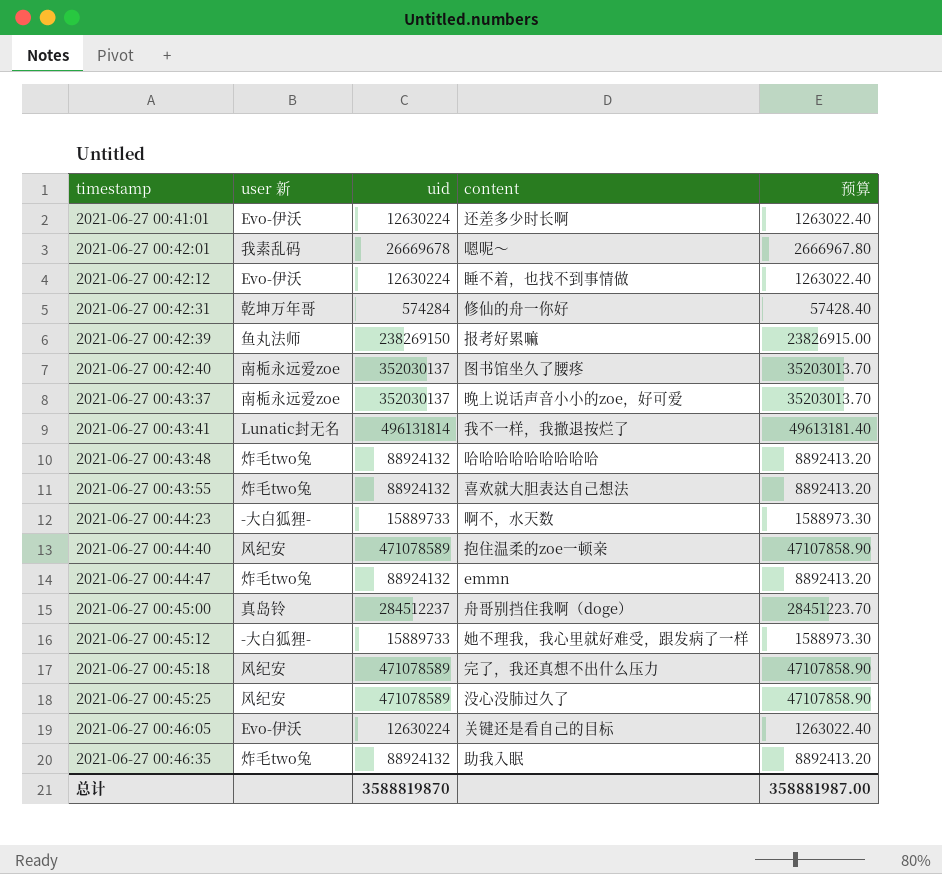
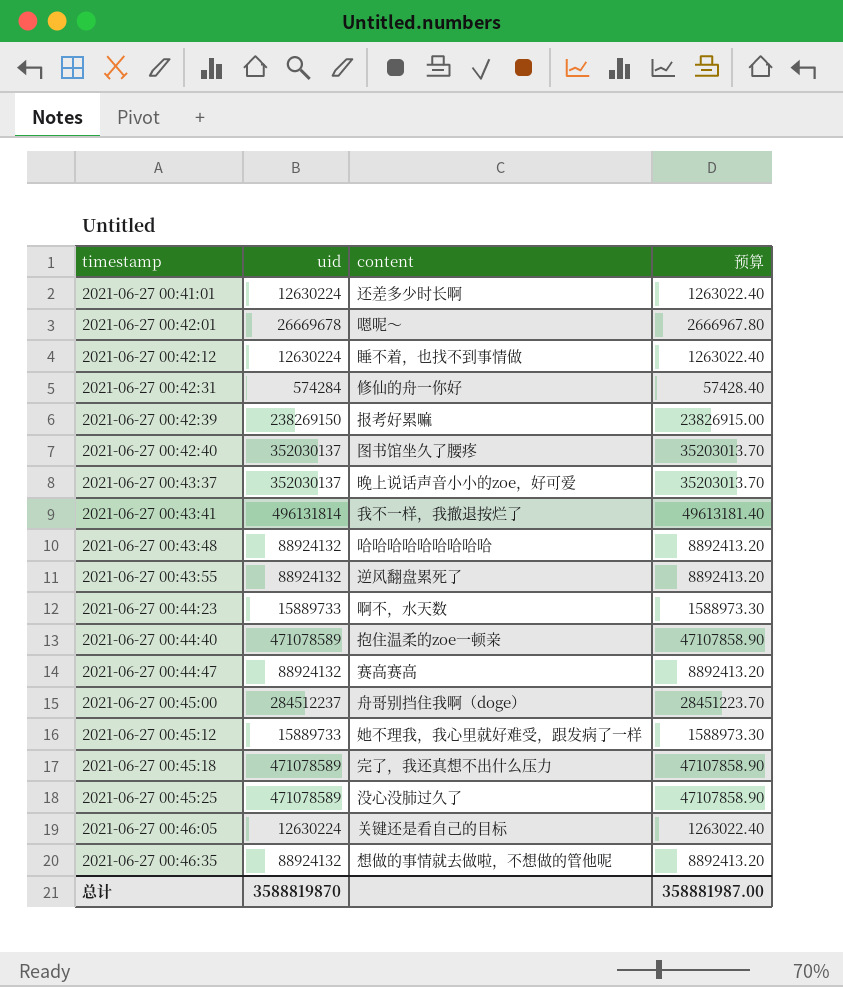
column user 新 | position: 2 -> none
2021-06-27 00:43:55 | content: 喜欢就大胆表达自己想法 -> 逆风翻盘累死了
2021-06-27 00:44:47 | content: emmn -> 赛高赛高
2021-06-27 00:46:35 | content: 助我入眠 -> 想做的事情就去做啦，不想做的管他呢

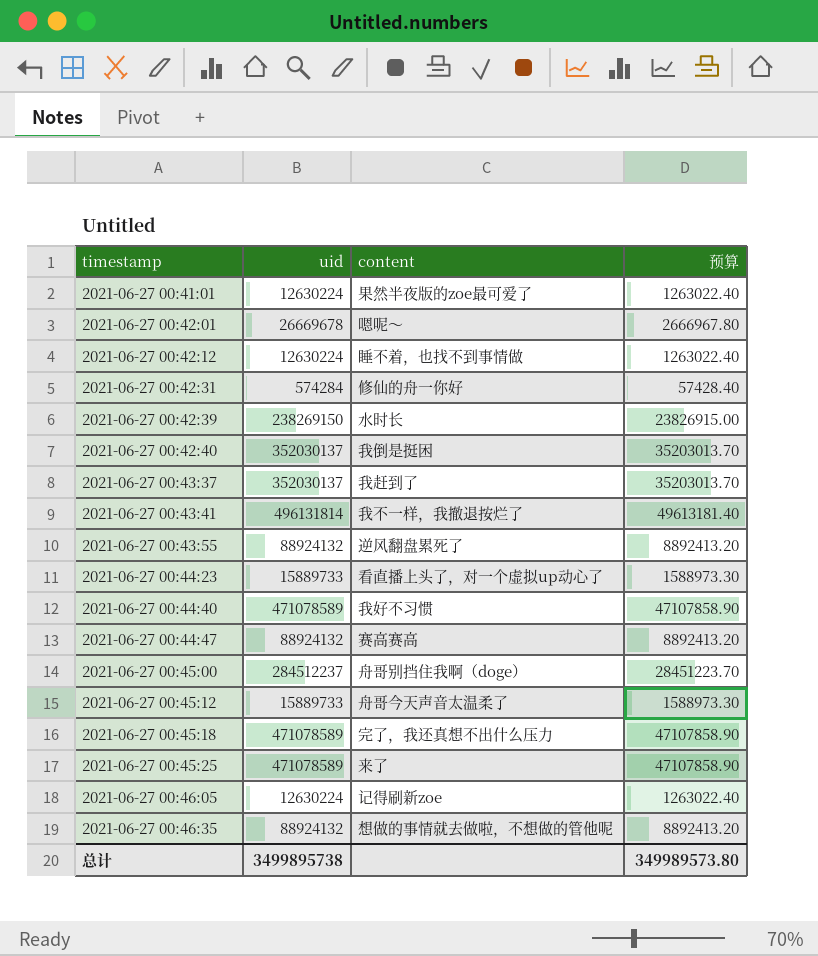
row 2021-06-27 00:43:48: 88924132 | 哈哈哈哈哈哈哈哈哈 | 8892413.20 -> none
2021-06-27 00:41:01 | content: 还差多少时长啊 -> 果然半夜版的zoe最可爱了
2021-06-27 00:42:39 | content: 报考好累嘛 -> 水时长
2021-06-27 00:42:40 | content: 图书馆坐久了腰疼 -> 我倒是挺困
2021-06-27 00:43:37 | content: 晚上说话声音小小的zoe，好可爱 -> 我赶到了
2021-06-27 00:44:23 | content: 啊不，水天数 -> 看直播上头了，对一个虚拟up动心了
2021-06-27 00:44:40 | content: 抱住温柔的zoe一顿亲 -> 我好不习惯
2021-06-27 00:45:12 | content: 她不理我，我心里就好难受，跟发病了一样 -> 舟哥今天声音太温柔了
2021-06-27 00:45:25 | content: 没心没肺过久了 -> 来了
2021-06-27 00:46:05 | content: 关键还是看自己的目标 -> 记得刷新zoe
总计 | uid: 3588819870 -> 3499895738
总计 | 预算: 358881987.00 -> 349989573.80

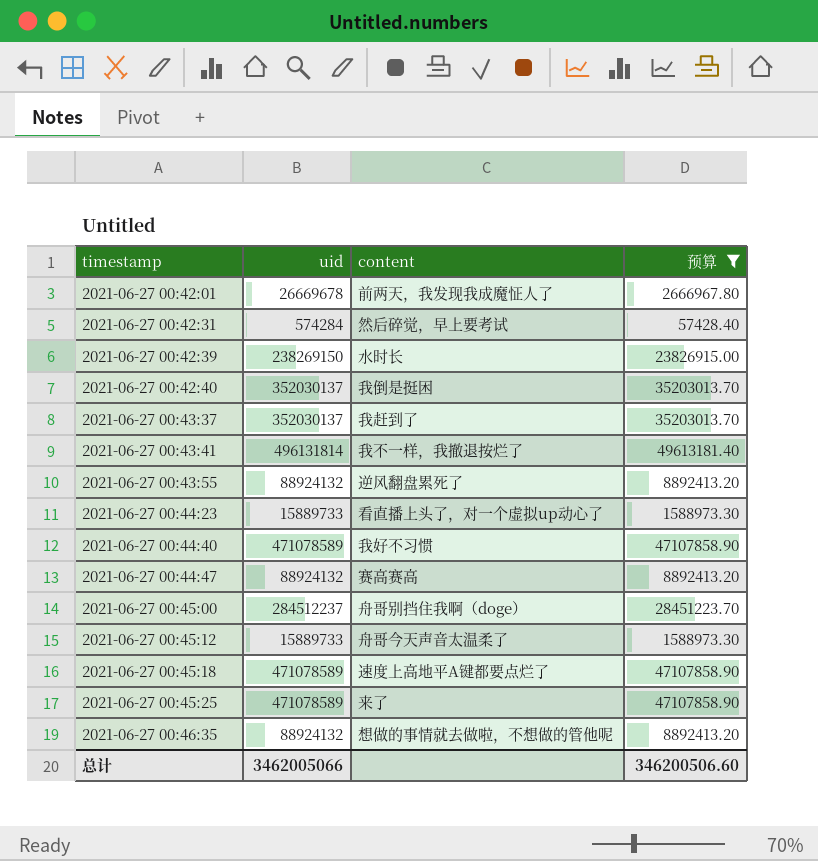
filter: none -> 预算 != 1263022.40
2021-06-27 00:42:01 | content: 嗯呢～ -> 前两天，我发现我成魔怔人了
2021-06-27 00:42:31 | content: 修仙的舟一你好 -> 然后碎觉，早上要考试
2021-06-27 00:45:18 | content: 完了，我还真想不出什么压力 -> 速度上高地平A键都要点烂了
总计 | uid: 3499895738 -> 3462005066
总计 | 预算: 349989573.80 -> 346200506.60

